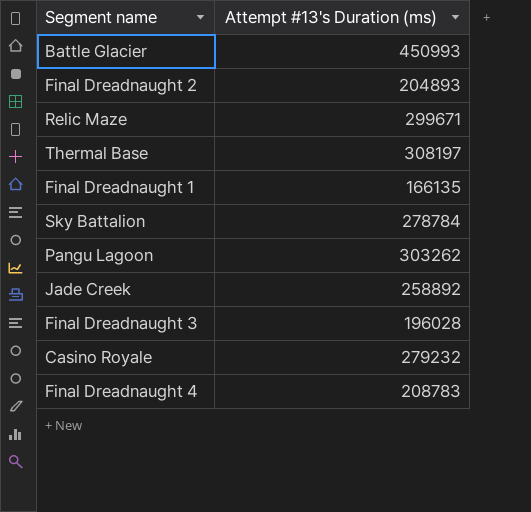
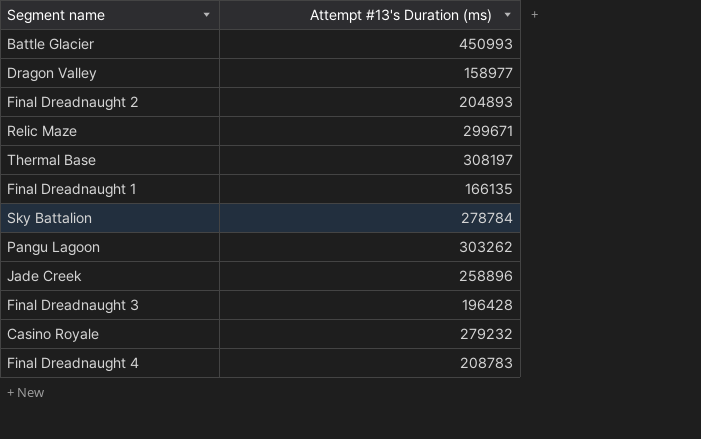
row Dragon Valley: none -> 158977
Jade Creek | Attempt #13's Duration (ms): 258892 -> 258896
Final Dreadnaught 3 | Attempt #13's Duration (ms): 196028 -> 196428

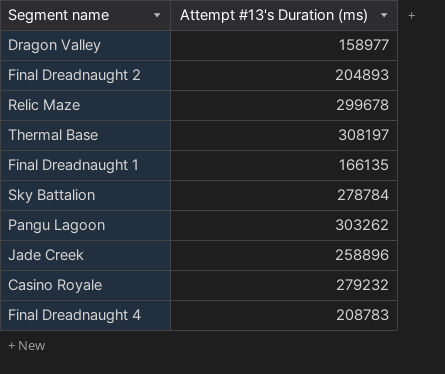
row Battle Glacier: 450993 -> none
row Final Dreadnaught 3: 196428 -> none
Relic Maze | Attempt #13's Duration (ms): 299671 -> 299678

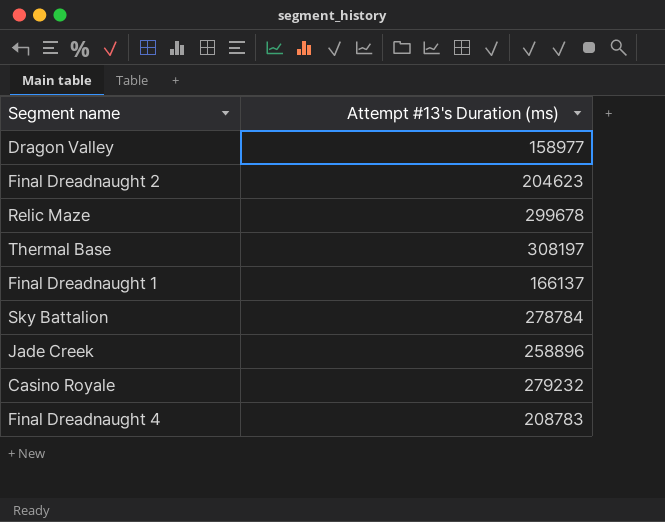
row Pangu Lagoon: 303262 -> none
Final Dreadnaught 2 | Attempt #13's Duration (ms): 204893 -> 204623
Final Dreadnaught 1 | Attempt #13's Duration (ms): 166135 -> 166137

